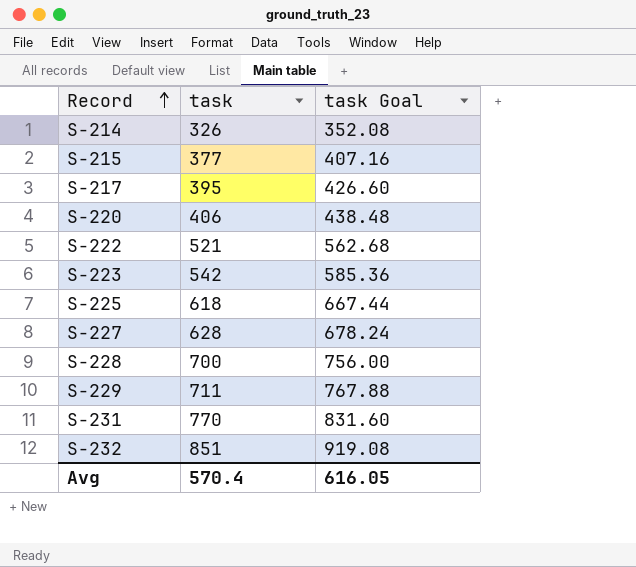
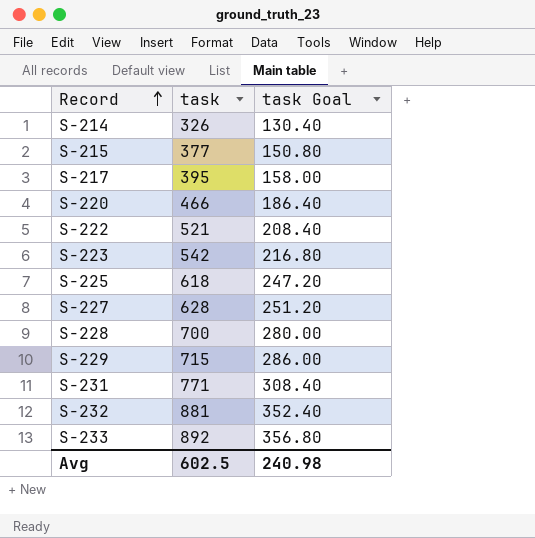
column task Goal | formula: [task] * 1.08 -> [task] * 0.4
S-220 | task: 406 -> 466
S-229 | task: 711 -> 715
S-231 | task: 770 -> 771
S-232 | task: 851 -> 881
row S-233: none -> 892 | 356.80
Avg | task: 570.4 -> 602.5
Avg | task Goal: 616.05 -> 240.98

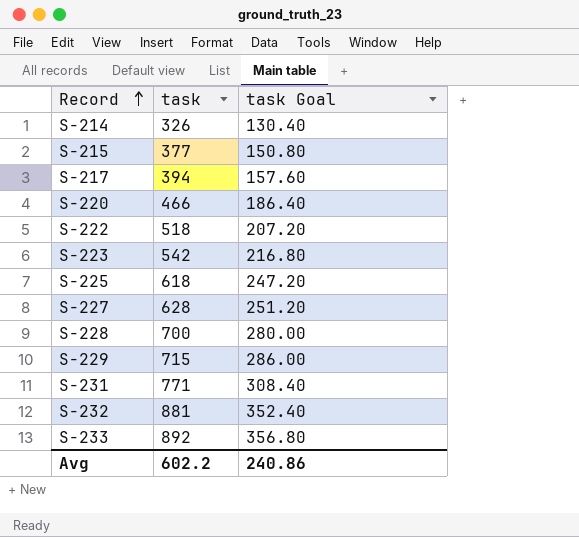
S-217 | task: 395 -> 394
S-217 | task Goal: 158.00 -> 157.60
S-222 | task: 521 -> 518
S-222 | task Goal: 208.40 -> 207.20
Avg | task: 602.5 -> 602.2
Avg | task Goal: 240.98 -> 240.86

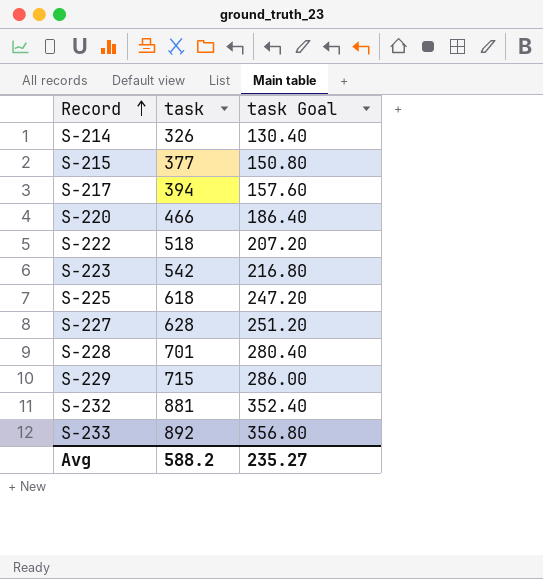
row S-231: 771 | 308.40 -> none
S-228 | task: 700 -> 701
S-228 | task Goal: 280.00 -> 280.40
Avg | task: 602.2 -> 588.2
Avg | task Goal: 240.86 -> 235.27

